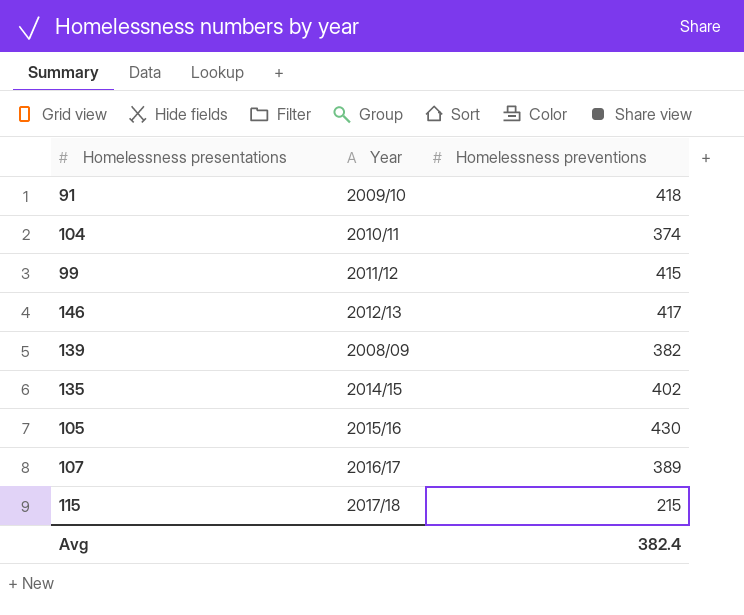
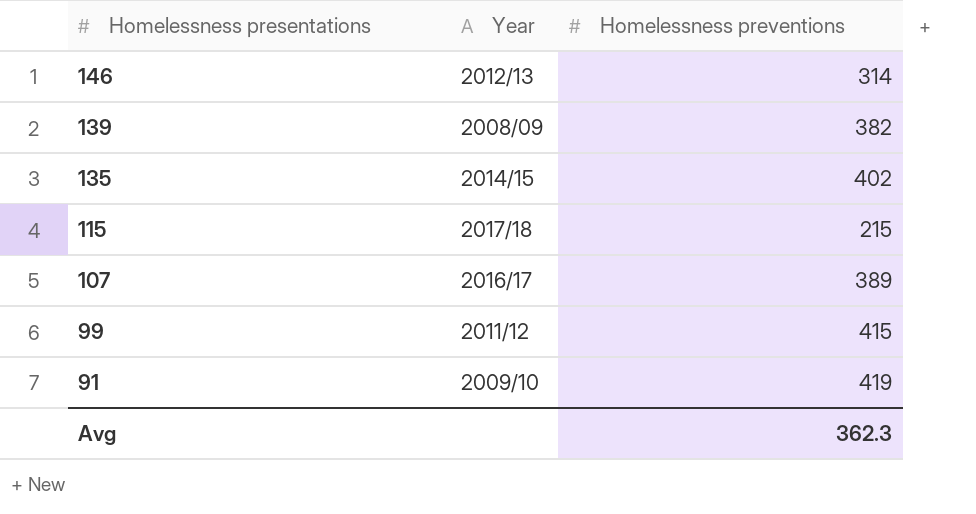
row order: none -> Homelessness presentations descending
row 104: 2010/11 | 374 -> none
row 105: 2015/16 | 430 -> none
146 | Homelessness preventions: 417 -> 314
91 | Homelessness preventions: 418 -> 419
Avg | Homelessness preventions: 382.4 -> 362.3

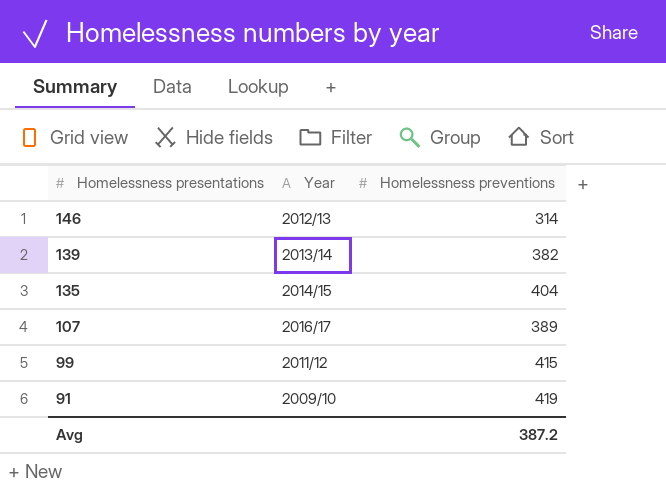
row 115: 2017/18 | 215 -> none
139 | Year: 2008/09 -> 2013/14
135 | Homelessness preventions: 402 -> 404
Avg | Homelessness preventions: 362.3 -> 387.2

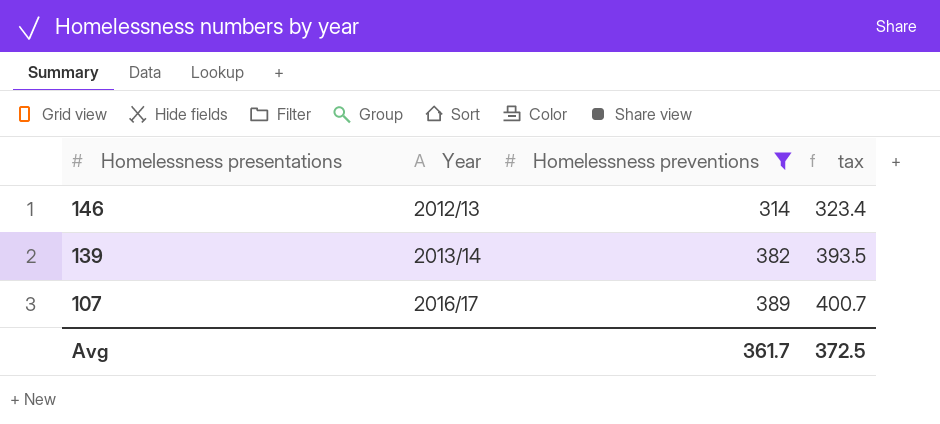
filter: none -> Homelessness preventions <= 389
column tax | formula: none -> [Homelessness preventions] * 1.03
Avg | Homelessness preventions: 387.2 -> 361.7

